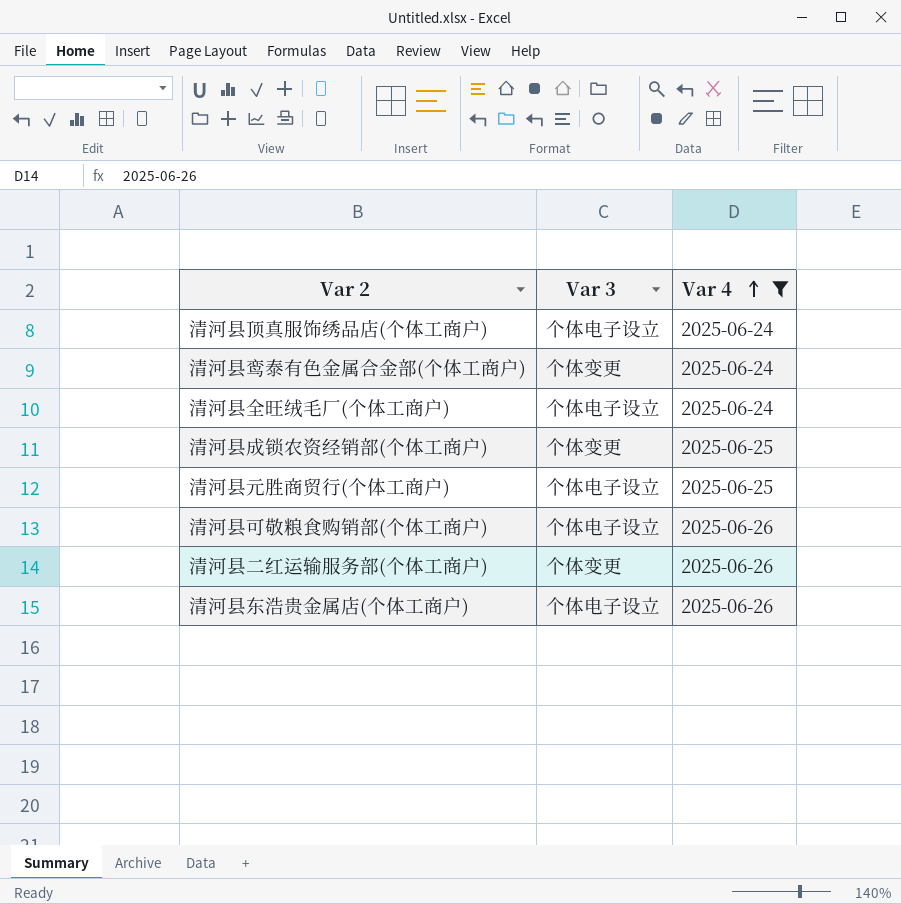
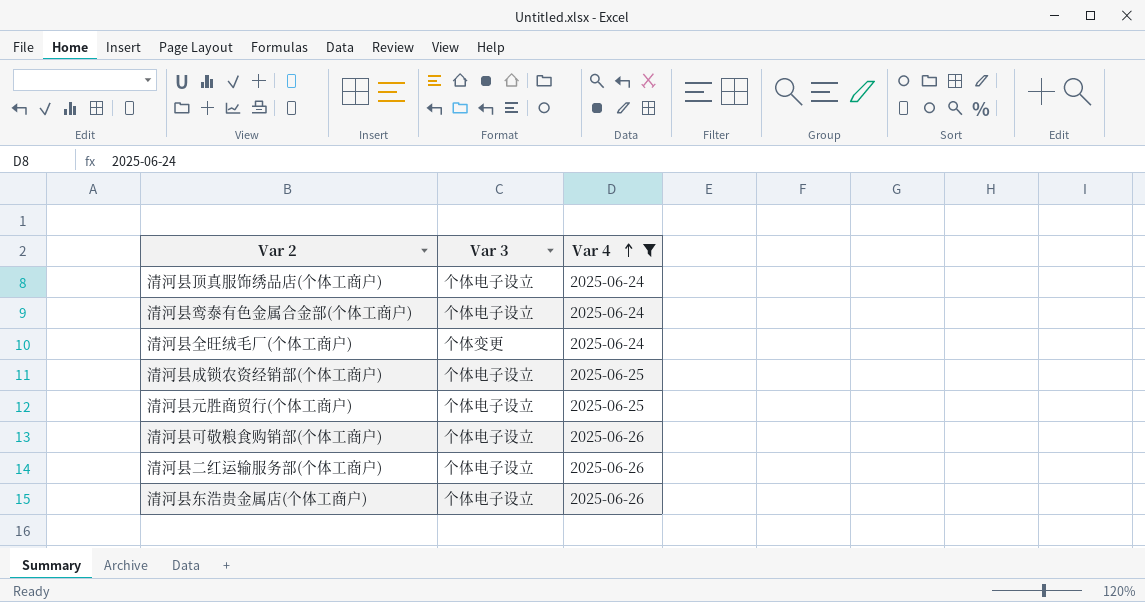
清河县鸾泰有色金属合金部(个体工商户) | Var 3: 个体变更 -> 个体电子设立
清河县全旺绒毛厂(个体工商户) | Var 3: 个体电子设立 -> 个体变更
清河县成锁农资经销部(个体工商户) | Var 3: 个体变更 -> 个体电子设立
清河县二红运输服务部(个体工商户) | Var 3: 个体变更 -> 个体电子设立

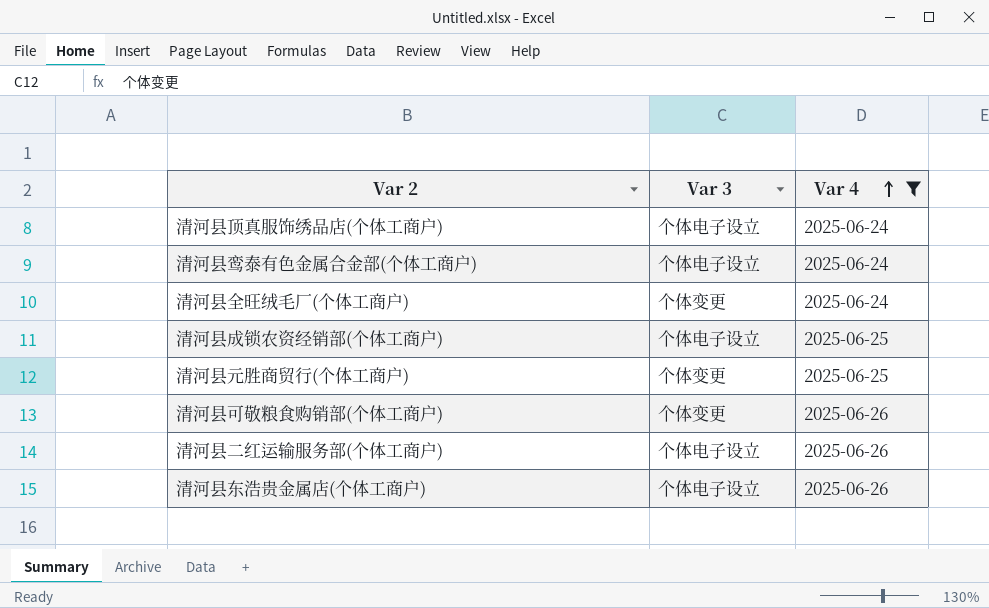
清河县元胜商贸行(个体工商户) | Var 3: 个体电子设立 -> 个体变更
清河县可敬粮食购销部(个体工商户) | Var 3: 个体电子设立 -> 个体变更

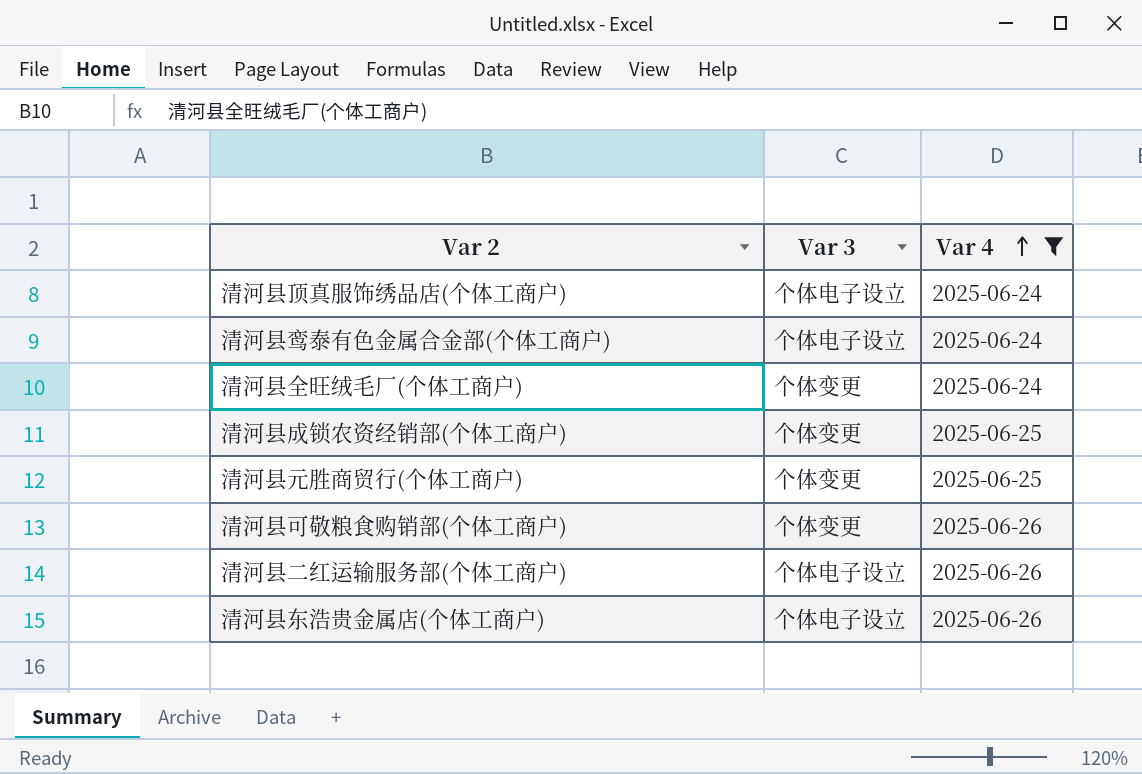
清河县成锁农资经销部(个体工商户) | Var 3: 个体电子设立 -> 个体变更

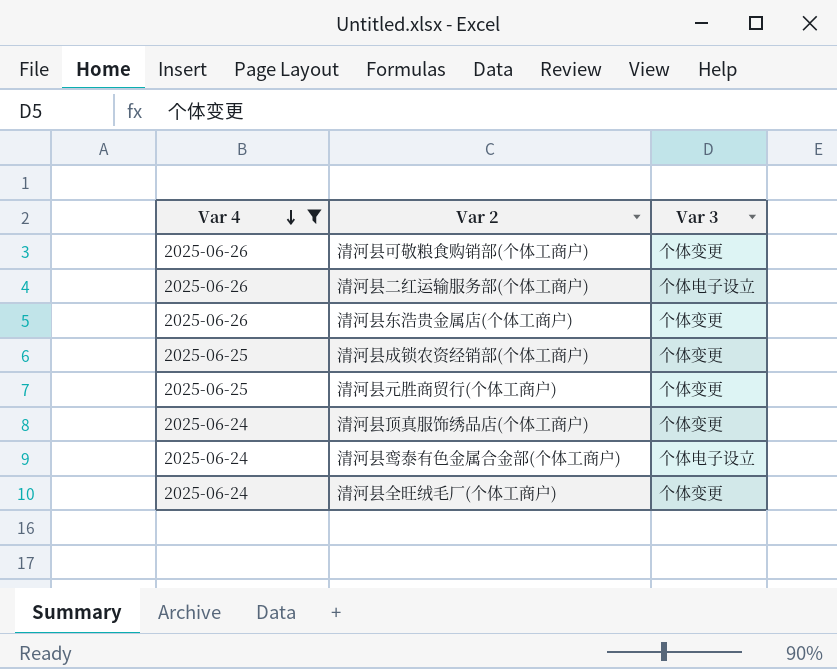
row order: Var 4 ascending -> Var 4 descending
column Var 4 | position: 3 -> 1
清河县东浩贵金属店(个体工商户) | Var 3: 个体电子设立 -> 个体变更
清河县顶真服饰绣品店(个体工商户) | Var 3: 个体电子设立 -> 个体变更

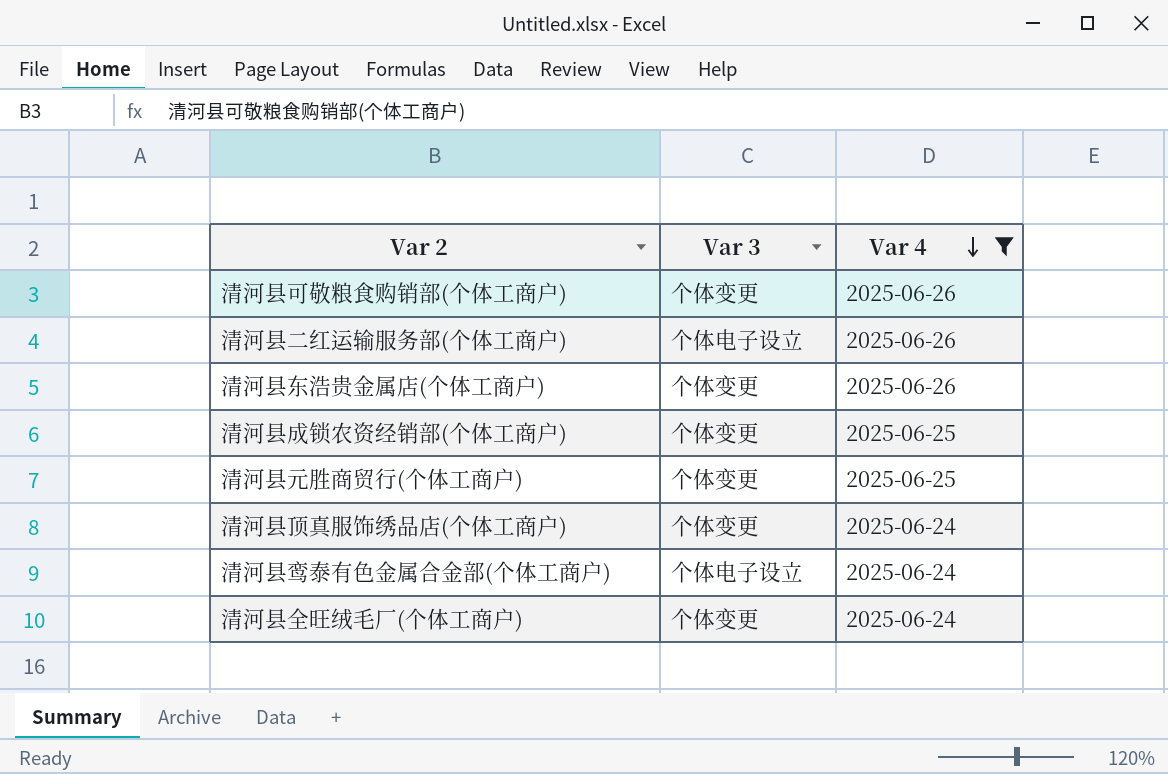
column Var 4 | position: 1 -> 3

